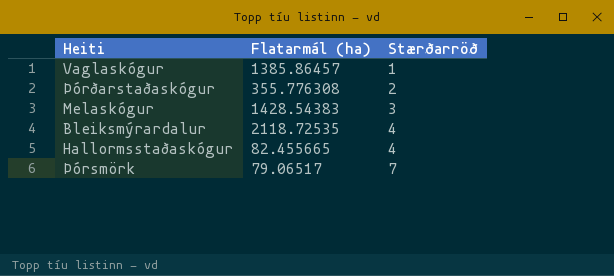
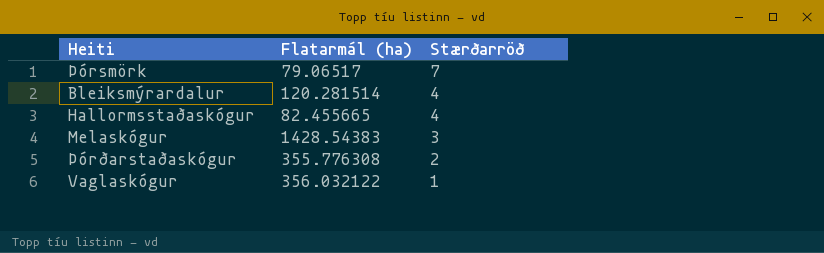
row order: Stærðarröð ascending -> Stærðarröð descending
Bleiksmýrardalur | Flatarmál (ha): 2118.72535 -> 120.281514
Vaglaskógur | Flatarmál (ha): 1385.86457 -> 356.032122

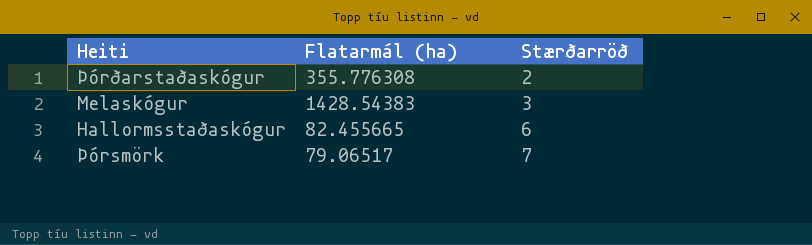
row order: Stærðarröð descending -> Stærðarröð ascending
row Bleiksmýrardalur: 120.281514 | 4 -> none
row Vaglaskógur: 356.032122 | 1 -> none
Hallormsstaðaskógur | Stærðarröð: 4 -> 6

